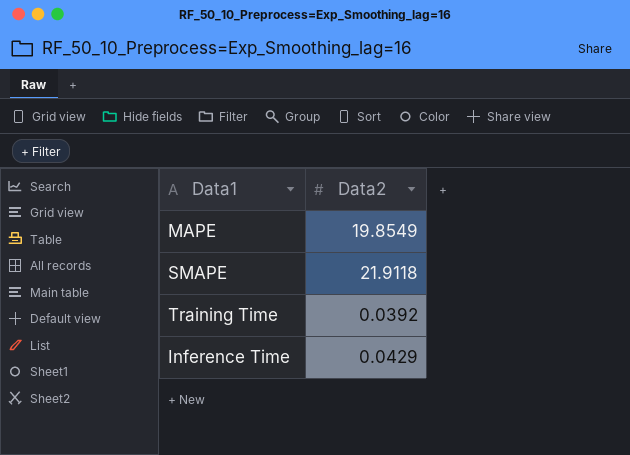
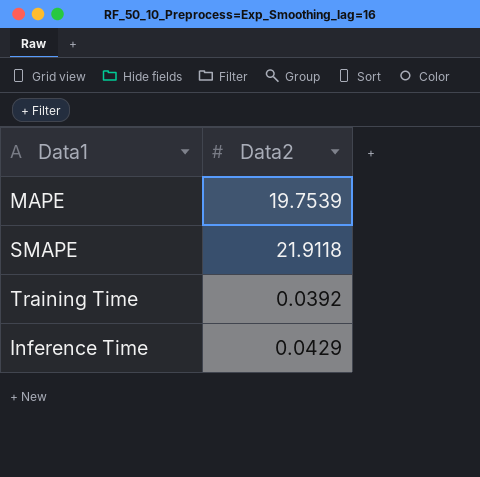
MAPE | Data2: 19.8549 -> 19.7539

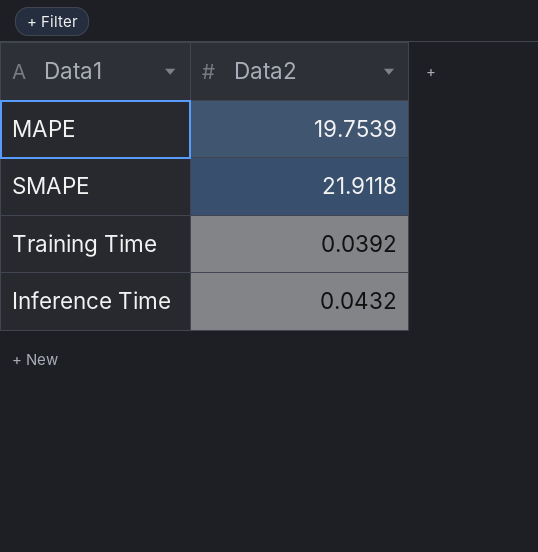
Inference Time | Data2: 0.0429 -> 0.0432

